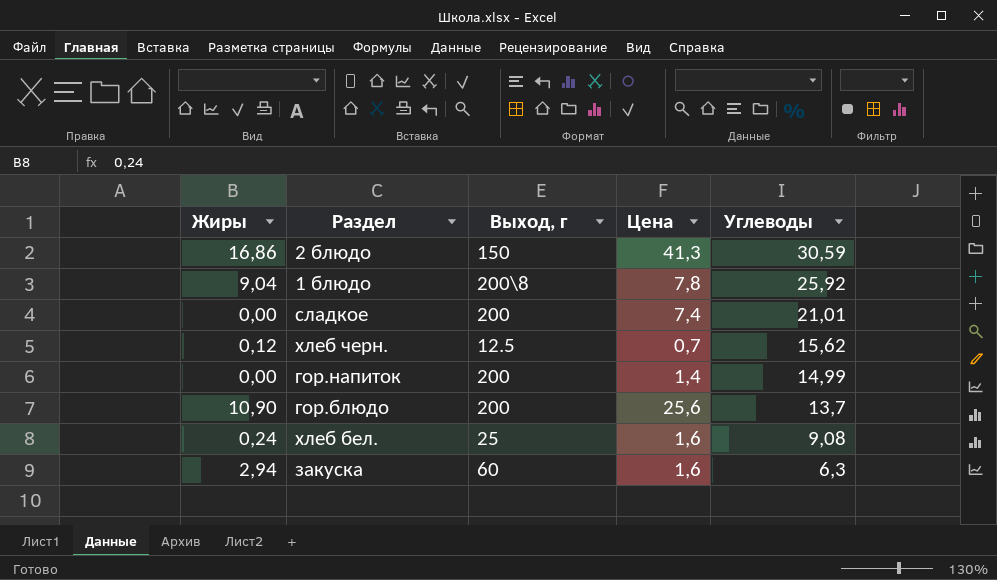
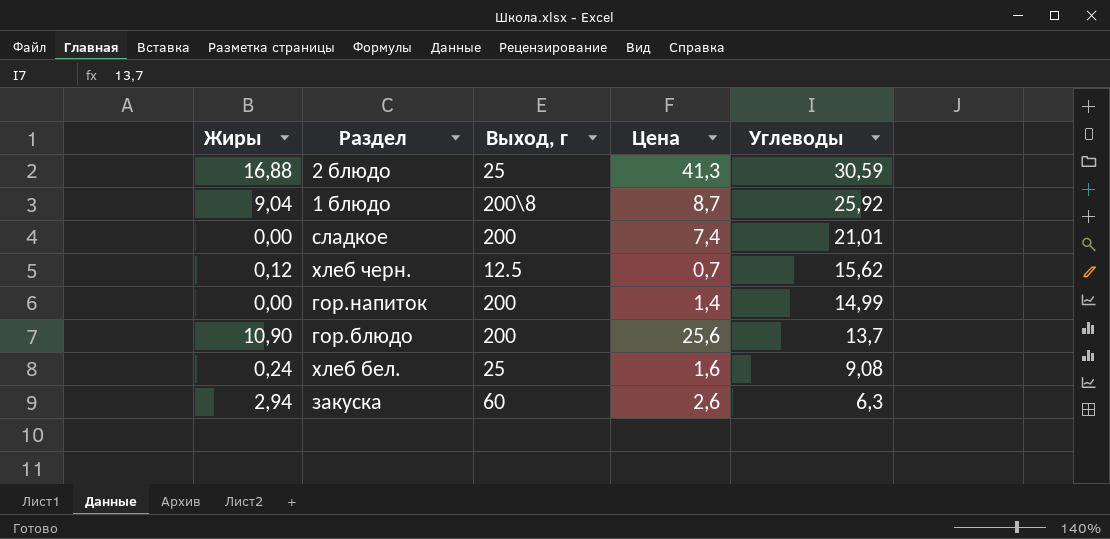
2 блюдо | Жиры: 16,86 -> 16,88
2 блюдо | Выход, г: 150 -> 25
1 блюдо | Цена: 7,8 -> 8,7
закуска | Цена: 1,6 -> 2,6

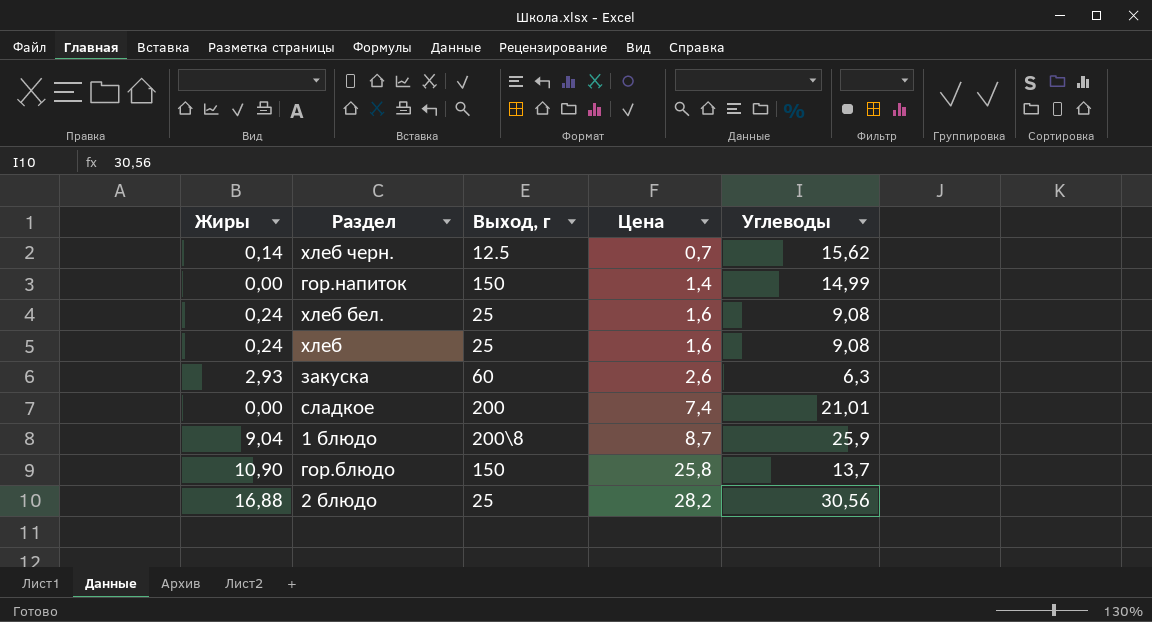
row order: Углеводы descending -> Цена ascending
хлеб черн. | Жиры: 0,12 -> 0,14
гор.напиток | Выход, г: 200 -> 150
row хлеб: none -> 0,24 | 25 | 1,6 | 9,08
закуска | Жиры: 2,94 -> 2,93
1 блюдо | Углеводы: 25,92 -> 25,9
гор.блюдо | Выход, г: 200 -> 150
гор.блюдо | Цена: 25,6 -> 25,8
2 блюдо | Цена: 41,3 -> 28,2
2 блюдо | Углеводы: 30,59 -> 30,56

